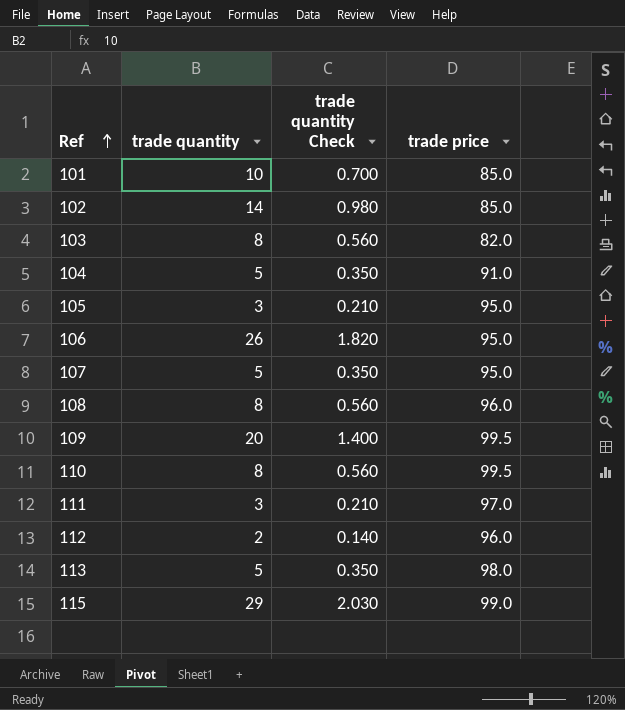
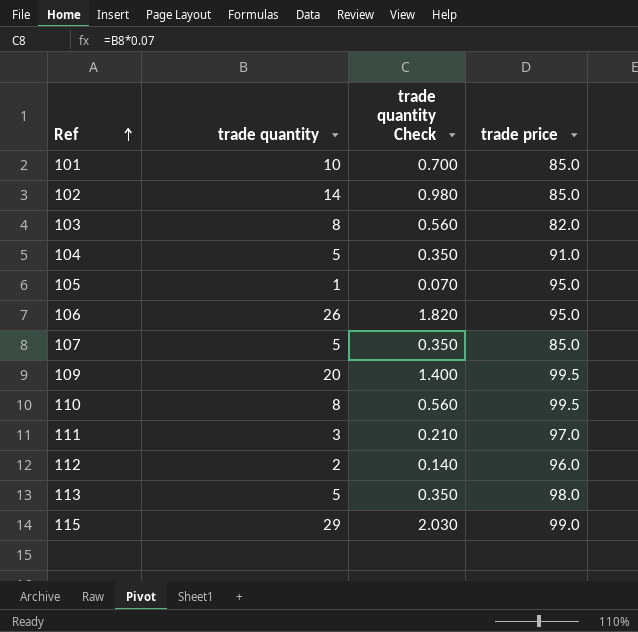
row 108: 8 | 0.560 | 96.0 -> none
105 | trade quantity: 3 -> 1
105 | trade quantity Check: 0.210 -> 0.070
107 | trade price: 95.0 -> 85.0

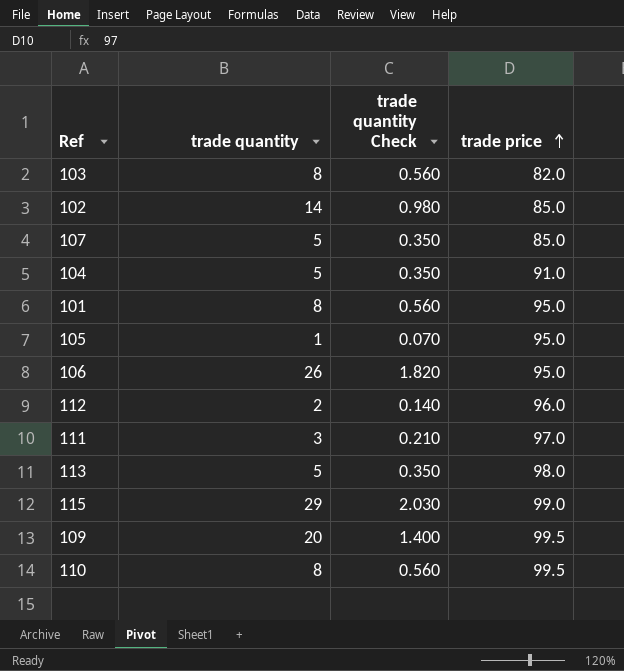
row order: Ref ascending -> trade price ascending
101 | trade quantity: 10 -> 8
101 | trade quantity Check: 0.700 -> 0.560
101 | trade price: 85.0 -> 95.0

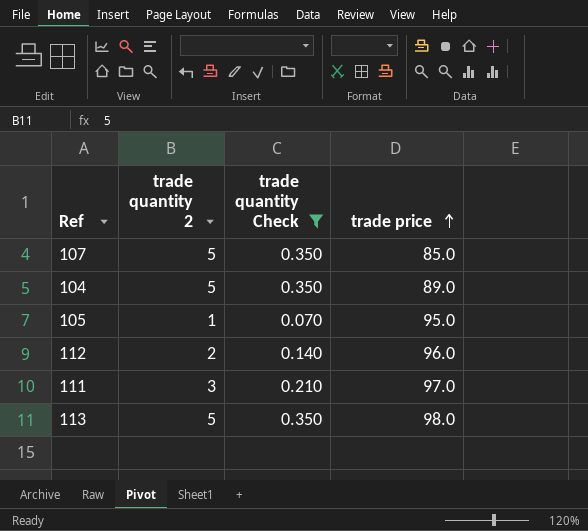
filter: none -> trade quantity Check <= 0.350
column name: trade quantity -> trade quantity 2
104 | trade price: 91.0 -> 89.0

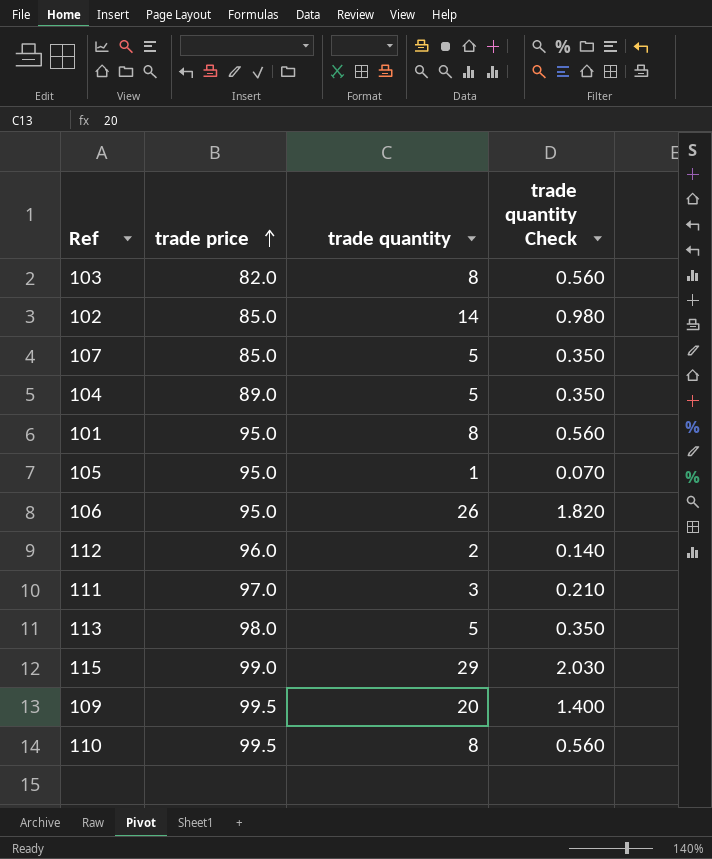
filter: trade quantity Check <= 0.350 -> none
column trade price | position: 4 -> 2
column name: trade quantity 2 -> trade quantity

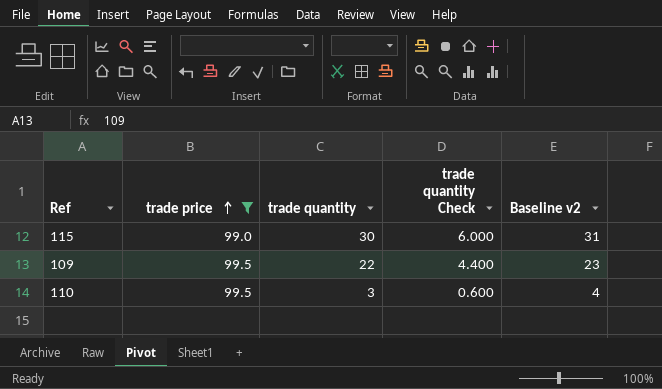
filter: none -> trade price >= 99.0
column trade quantity Check | formula: [trade quantity] * 0.07 -> [trade quantity] * 0.2
column Baseline v2 | formula: none -> [trade quantity] + 1
115 | trade quantity: 29 -> 30
109 | trade quantity: 20 -> 22
110 | trade quantity: 8 -> 3

